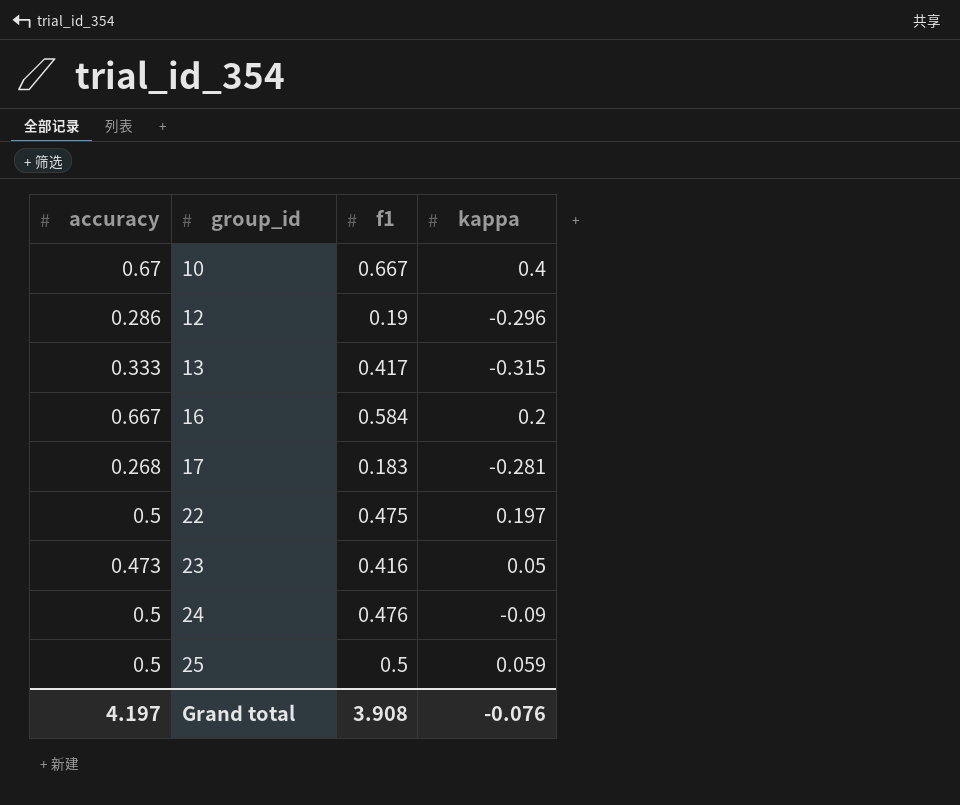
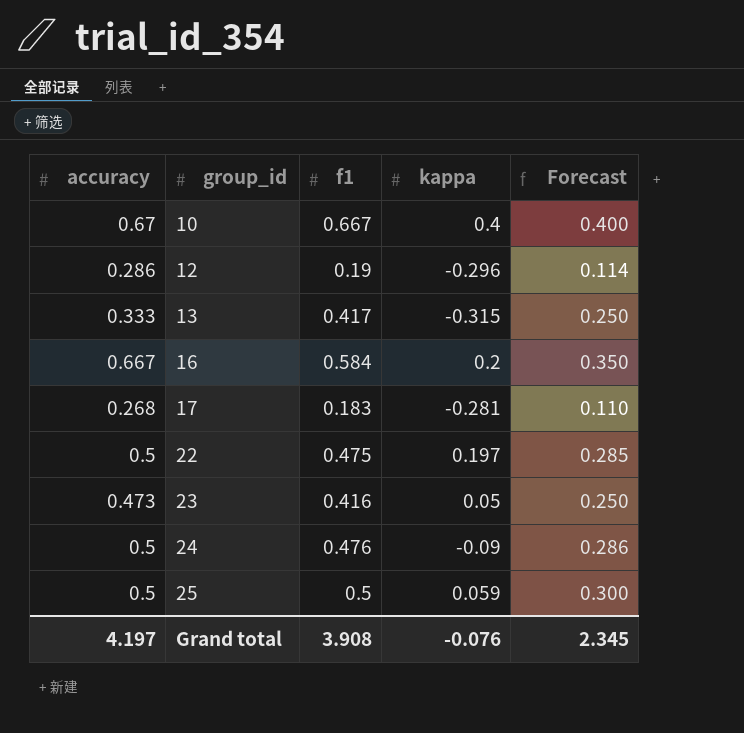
column Forecast | formula: none -> [f1] * 0.6

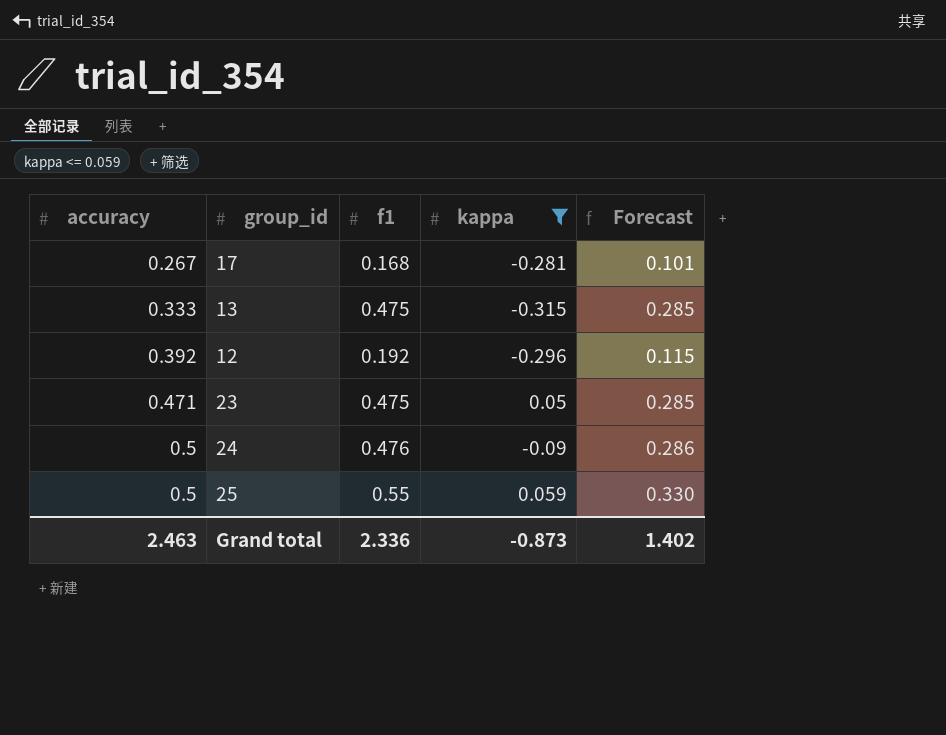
filter: none -> kappa <= 0.059
row order: group_id ascending -> accuracy ascending
17 | accuracy: 0.268 -> 0.267
17 | f1: 0.183 -> 0.168
17 | Forecast: 0.110 -> 0.101
13 | f1: 0.417 -> 0.475
13 | Forecast: 0.250 -> 0.285
12 | accuracy: 0.286 -> 0.392
12 | f1: 0.19 -> 0.192
12 | Forecast: 0.114 -> 0.115
23 | accuracy: 0.473 -> 0.471
23 | f1: 0.416 -> 0.475
23 | Forecast: 0.250 -> 0.285
25 | f1: 0.5 -> 0.55
25 | Forecast: 0.300 -> 0.330
Grand total | accuracy: 4.197 -> 2.463
Grand total | f1: 3.908 -> 2.336
Grand total | kappa: -0.076 -> -0.873
Grand total | Forecast: 2.345 -> 1.402

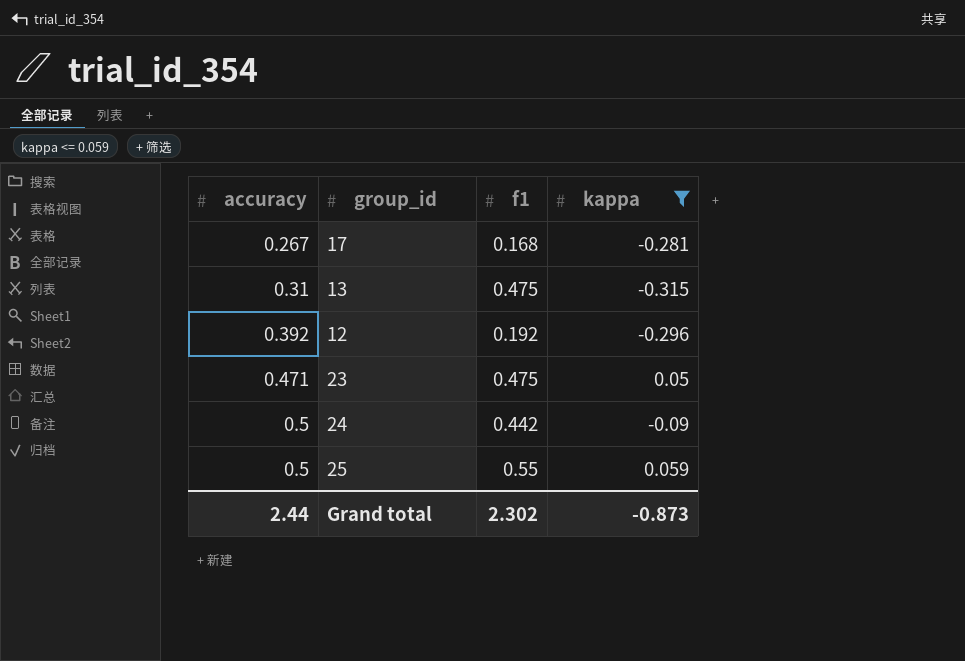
column Forecast | formula: [f1] * 0.6 -> none
13 | accuracy: 0.333 -> 0.31
24 | f1: 0.476 -> 0.442
Grand total | accuracy: 2.463 -> 2.44
Grand total | f1: 2.336 -> 2.302

